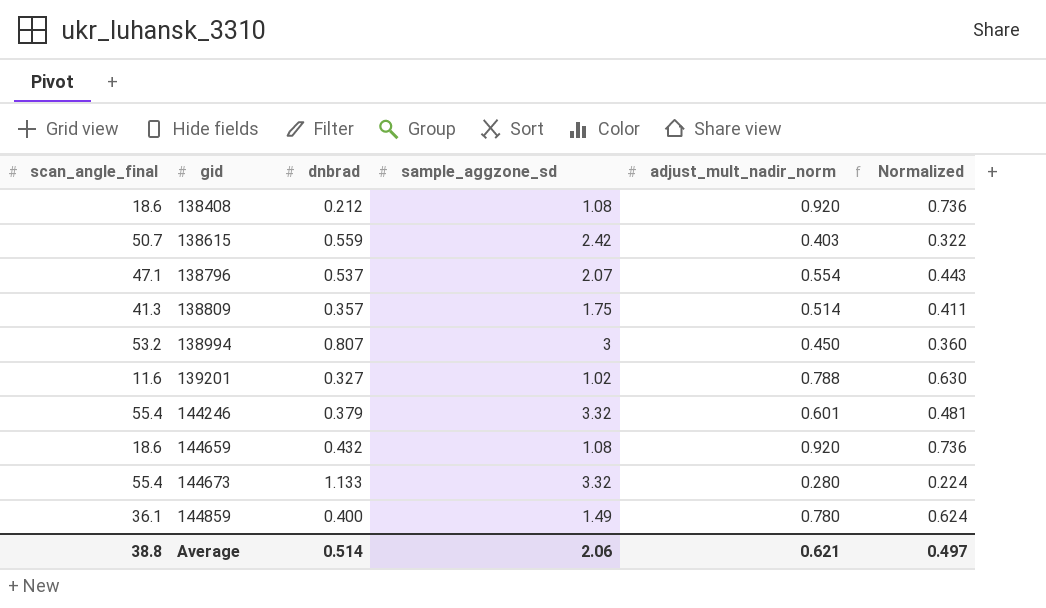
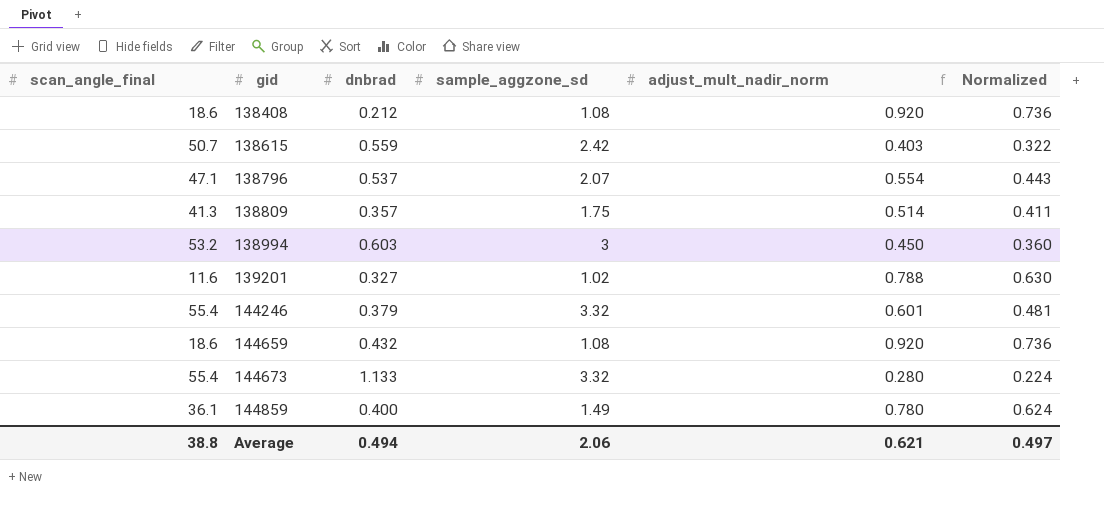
138994 | dnbrad: 0.807 -> 0.603
Average | dnbrad: 0.514 -> 0.494

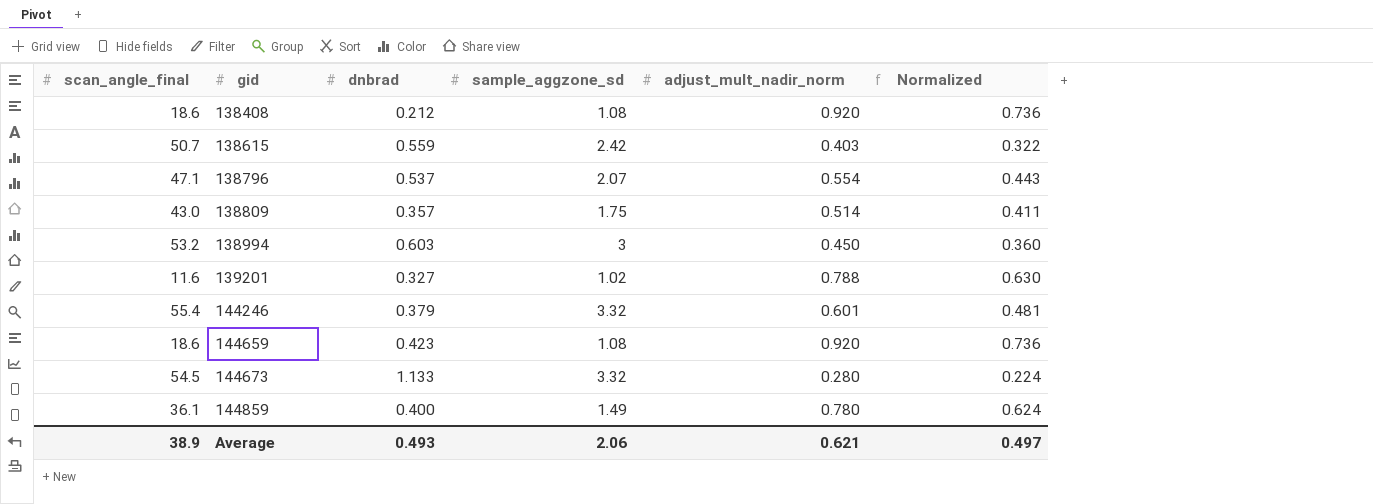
138809 | scan_angle_final: 41.3 -> 43.0
144659 | dnbrad: 0.432 -> 0.423
144673 | scan_angle_final: 55.4 -> 54.5
Average | scan_angle_final: 38.8 -> 38.9
Average | dnbrad: 0.494 -> 0.493

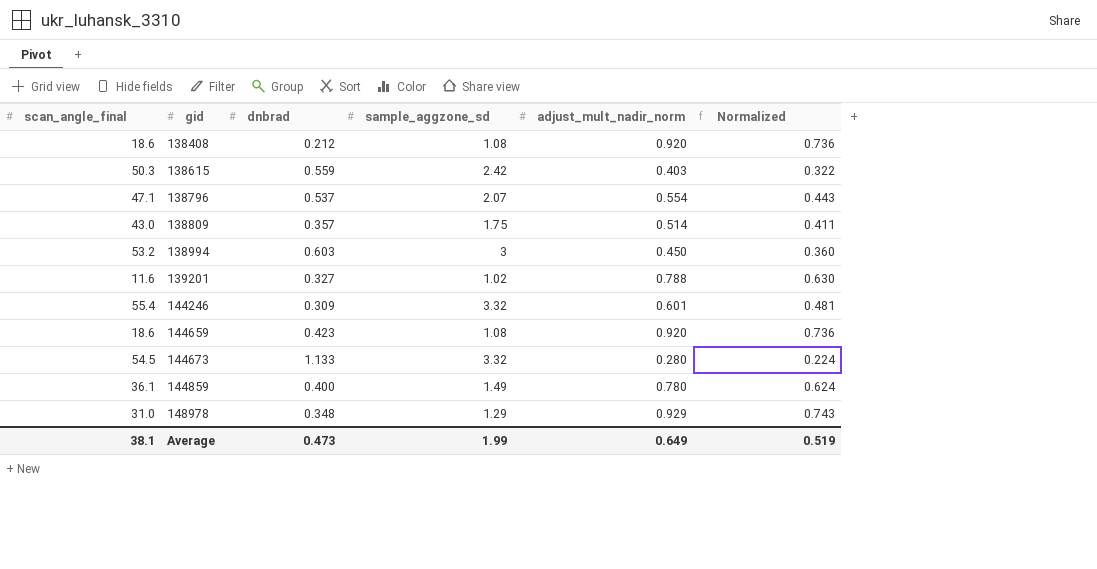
138615 | scan_angle_final: 50.7 -> 50.3
144246 | dnbrad: 0.379 -> 0.309
row 148978: none -> 31.0 | 0.348 | 1.29 | 0.929 | 0.743
Average | scan_angle_final: 38.9 -> 38.1
Average | dnbrad: 0.493 -> 0.473
Average | sample_aggzone_sd: 2.06 -> 1.99
Average | adjust_mult_nadir_norm: 0.621 -> 0.649
Average | Normalized: 0.497 -> 0.519

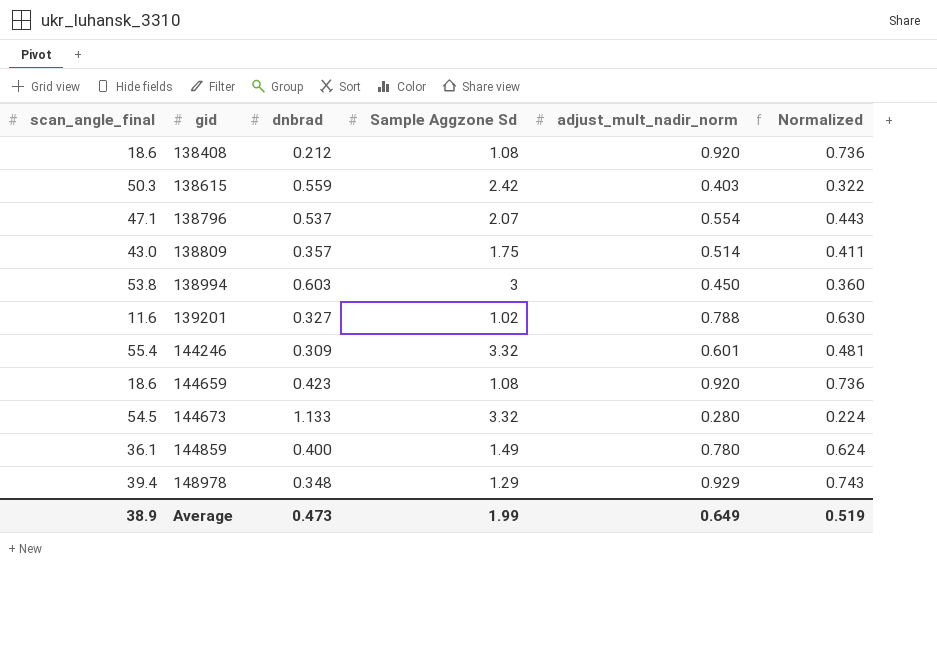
column name: sample_aggzone_sd -> Sample Aggzone Sd
138994 | scan_angle_final: 53.2 -> 53.8
148978 | scan_angle_final: 31.0 -> 39.4
Average | scan_angle_final: 38.1 -> 38.9

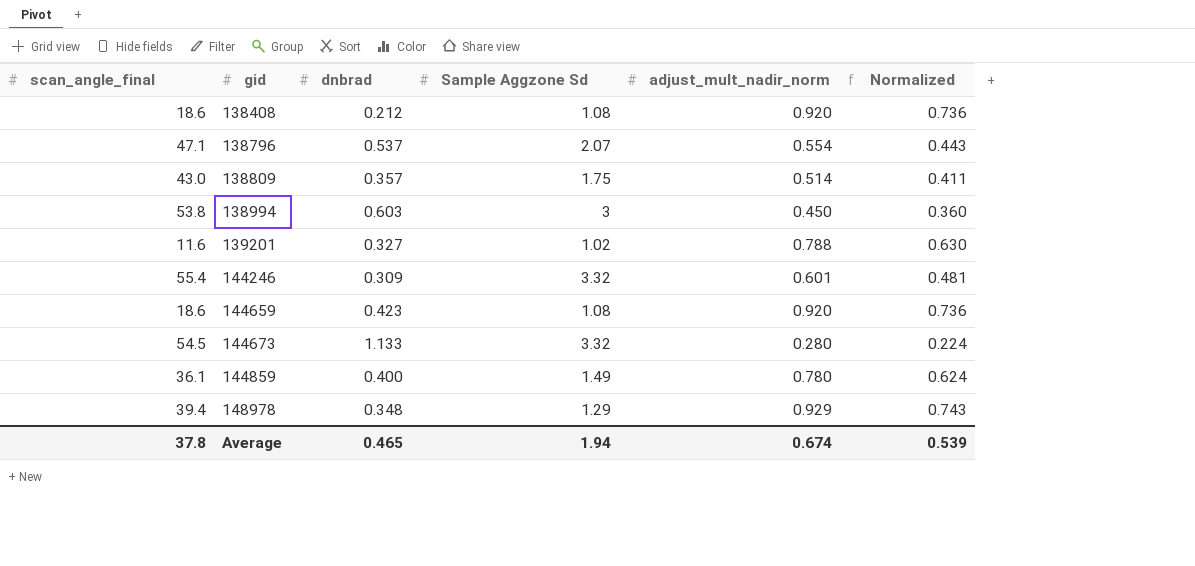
row 138615: 50.3 | 0.559 | 2.42 | 0.403 | 0.322 -> none
Average | scan_angle_final: 38.9 -> 37.8
Average | dnbrad: 0.473 -> 0.465
Average | Sample Aggzone Sd: 1.99 -> 1.94
Average | adjust_mult_nadir_norm: 0.649 -> 0.674
Average | Normalized: 0.519 -> 0.539

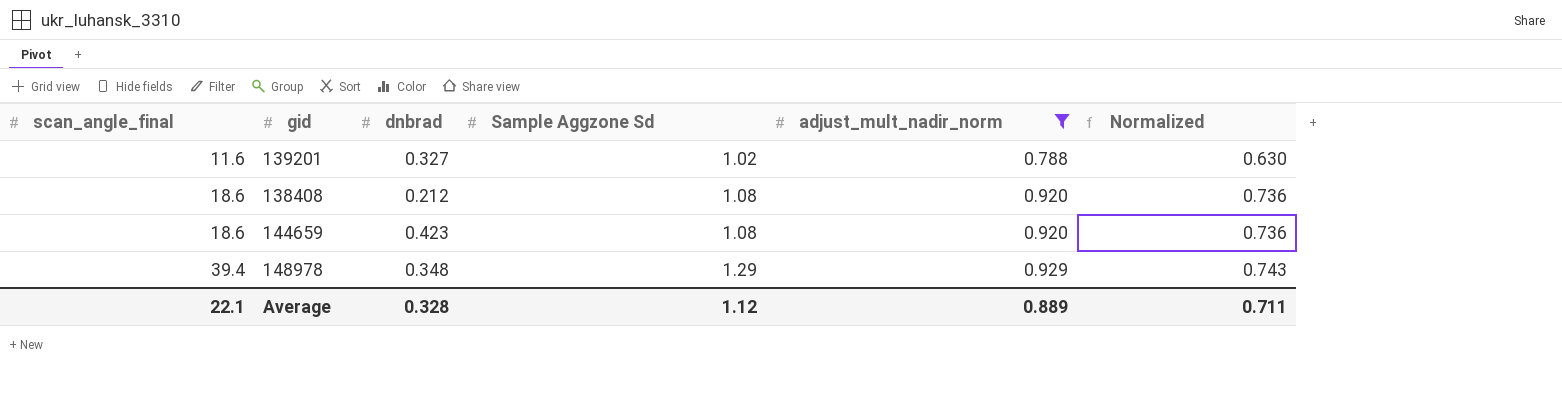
filter: none -> adjust_mult_nadir_norm >= 0.788
row order: gid ascending -> scan_angle_final ascending
Average | scan_angle_final: 37.8 -> 22.1
Average | dnbrad: 0.465 -> 0.328
Average | Sample Aggzone Sd: 1.94 -> 1.12
Average | adjust_mult_nadir_norm: 0.674 -> 0.889
Average | Normalized: 0.539 -> 0.711

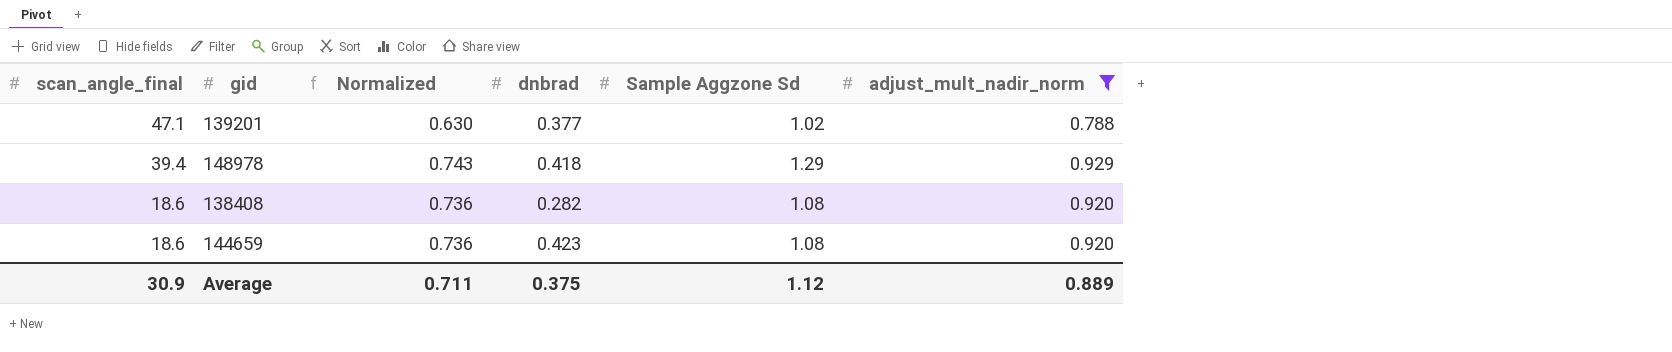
row order: scan_angle_final ascending -> scan_angle_final descending
column Normalized | position: 6 -> 3
139201 | scan_angle_final: 11.6 -> 47.1
139201 | dnbrad: 0.327 -> 0.377
148978 | dnbrad: 0.348 -> 0.418
138408 | dnbrad: 0.212 -> 0.282
Average | scan_angle_final: 22.1 -> 30.9
Average | dnbrad: 0.328 -> 0.375

